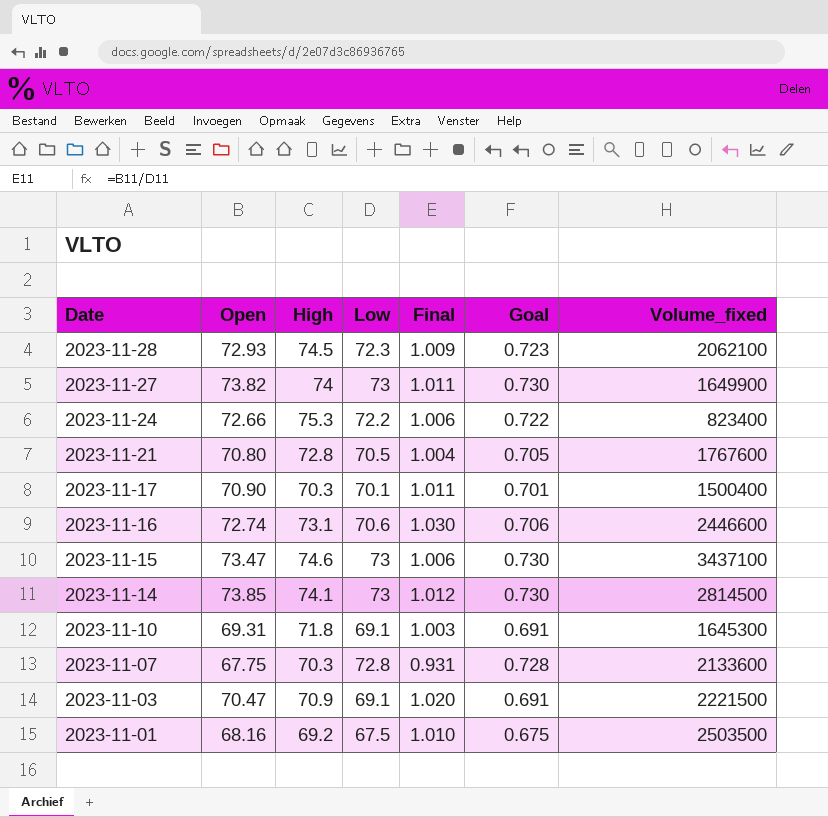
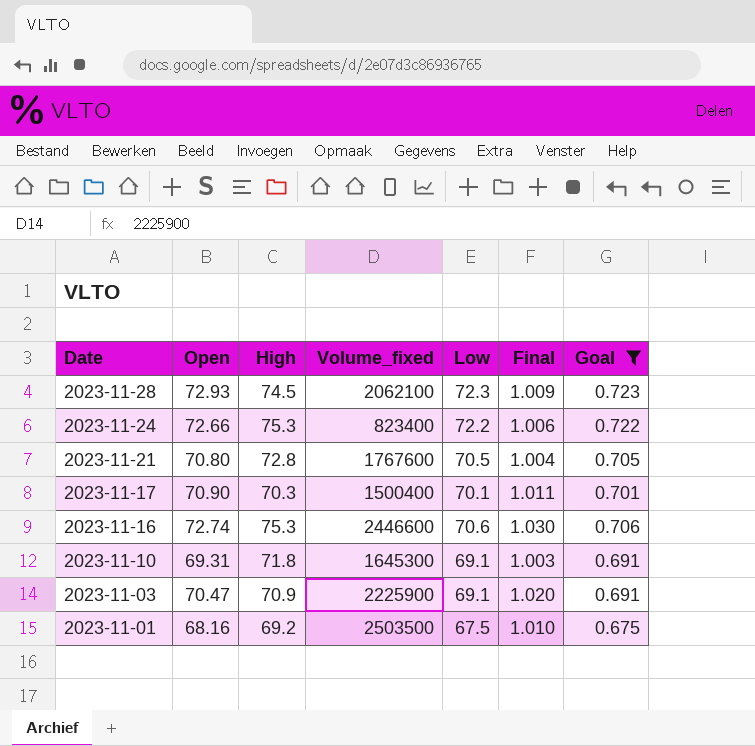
filter: none -> Goal <= 0.723
column Volume_fixed | position: 7 -> 4
2023-11-16 | High: 73.1 -> 75.3
2023-11-03 | Volume_fixed: 2221500 -> 2225900

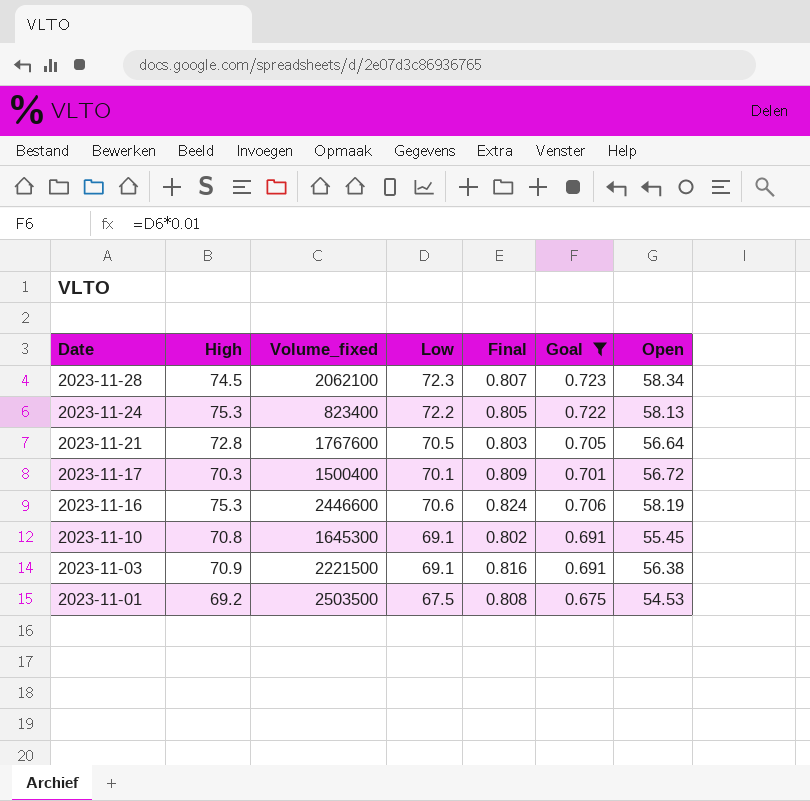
column Open | position: 2 -> 7
2023-11-28 | Final: 1.009 -> 0.807
2023-11-28 | Open: 72.93 -> 58.34
2023-11-24 | Final: 1.006 -> 0.805
2023-11-24 | Open: 72.66 -> 58.13
2023-11-21 | Final: 1.004 -> 0.803
2023-11-21 | Open: 70.80 -> 56.64
2023-11-17 | Final: 1.011 -> 0.809
2023-11-17 | Open: 70.90 -> 56.72
2023-11-16 | Final: 1.030 -> 0.824
2023-11-16 | Open: 72.74 -> 58.19
2023-11-10 | High: 71.8 -> 70.8
2023-11-10 | Final: 1.003 -> 0.802
2023-11-10 | Open: 69.31 -> 55.45
2023-11-03 | Volume_fixed: 2225900 -> 2221500
2023-11-03 | Final: 1.020 -> 0.816
2023-11-03 | Open: 70.47 -> 56.38
2023-11-01 | Final: 1.010 -> 0.808
2023-11-01 | Open: 68.16 -> 54.53

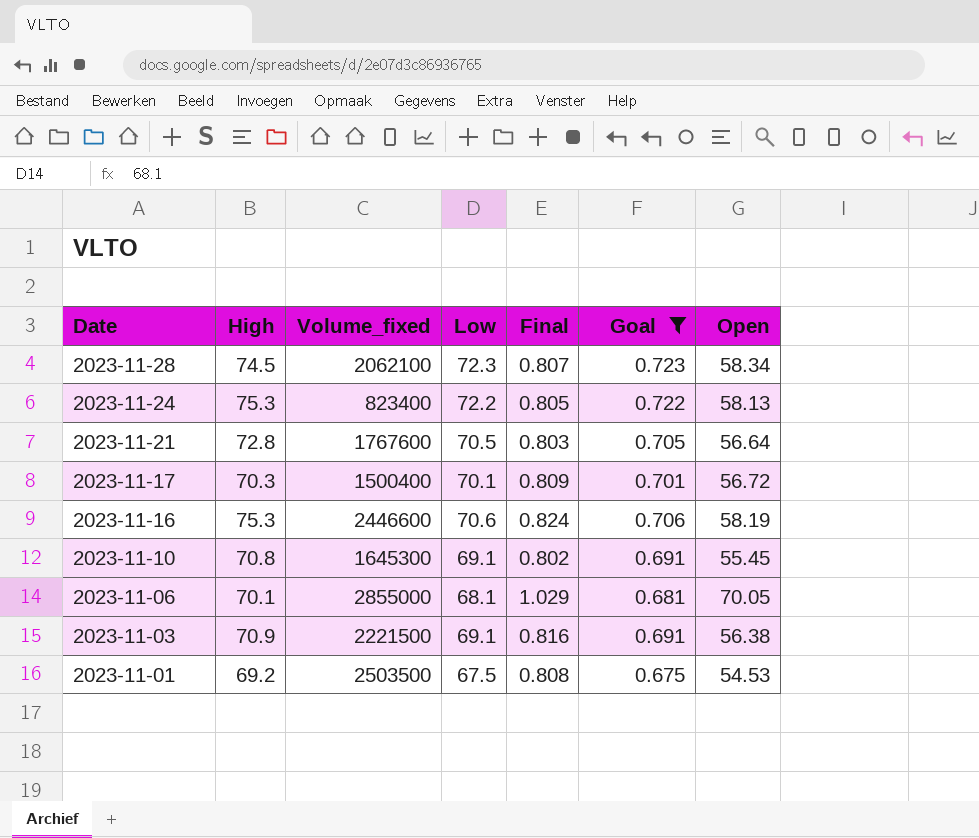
row 2023-11-06: none -> 70.1 | 2855000 | 68.1 | 1.029 | 0.681 | 70.05

